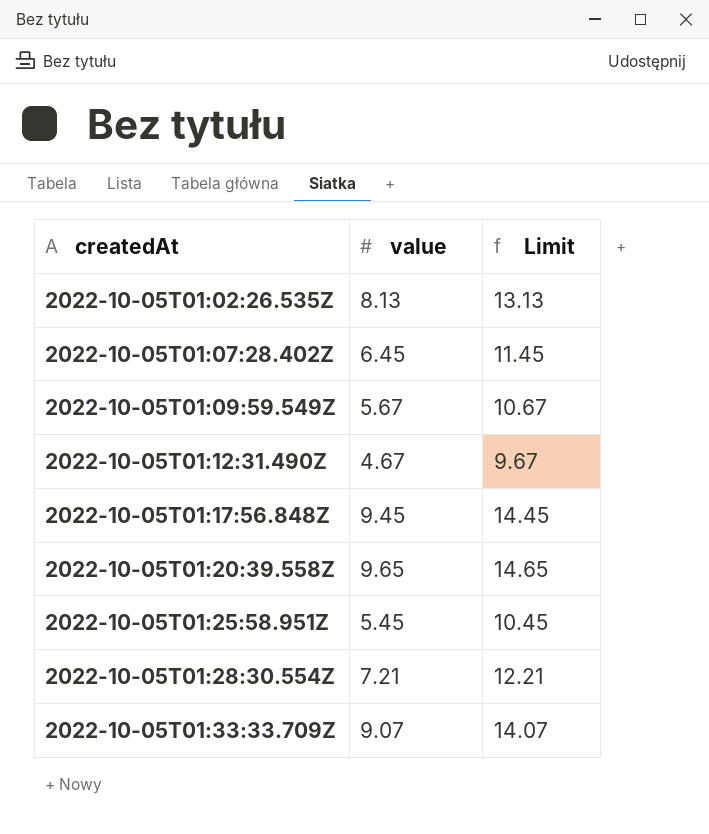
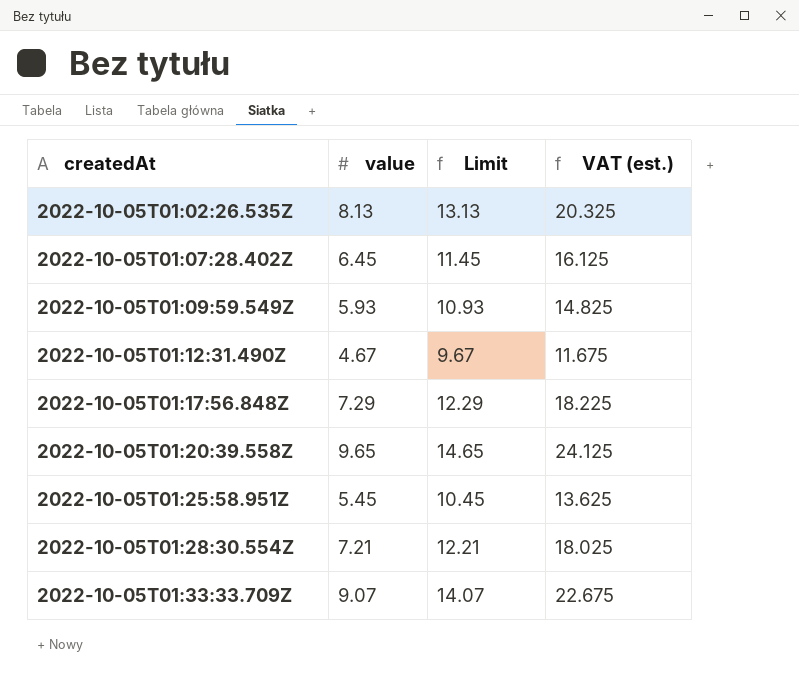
column VAT (est.) | formula: none -> [value] * 2.5
2022-10-05T01:09:59.549Z | value: 5.67 -> 5.93
2022-10-05T01:09:59.549Z | Limit: 10.67 -> 10.93
2022-10-05T01:17:56.848Z | value: 9.45 -> 7.29
2022-10-05T01:17:56.848Z | Limit: 14.45 -> 12.29

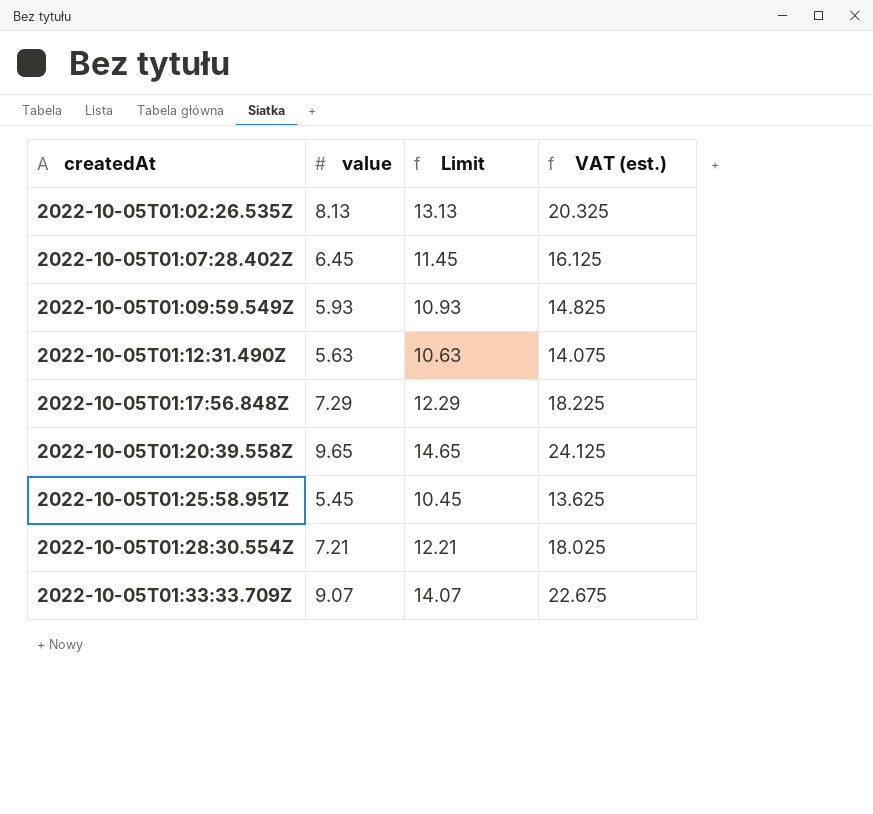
2022-10-05T01:12:31.490Z | value: 4.67 -> 5.63
2022-10-05T01:12:31.490Z | Limit: 9.67 -> 10.63
2022-10-05T01:12:31.490Z | VAT (est.): 11.675 -> 14.075

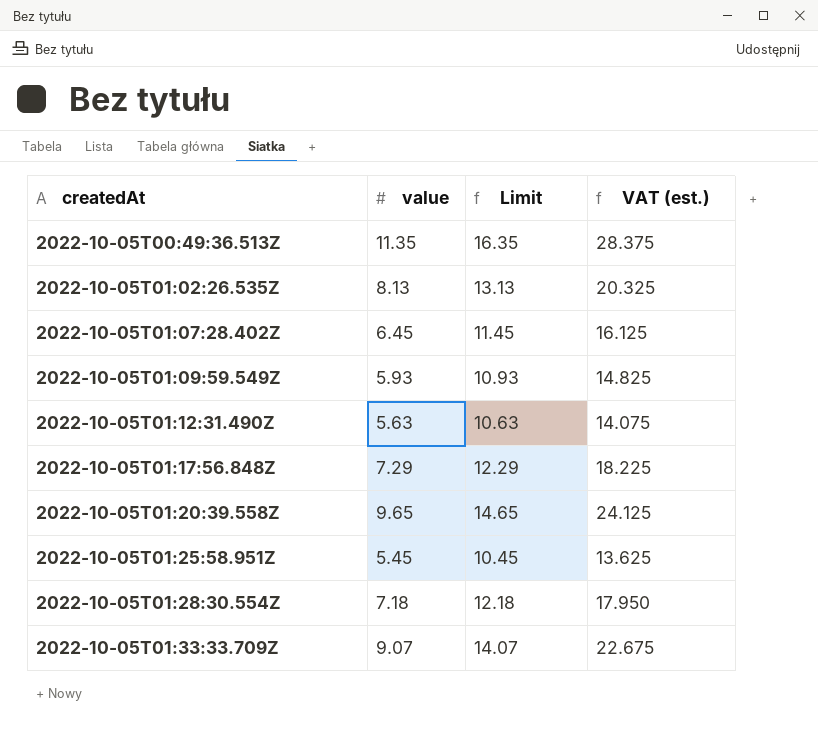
row 2022-10-05T00:49:36.513Z: none -> 11.35 | 16.35 | 28.375
2022-10-05T01:28:30.554Z | value: 7.21 -> 7.18
2022-10-05T01:28:30.554Z | Limit: 12.21 -> 12.18
2022-10-05T01:28:30.554Z | VAT (est.): 18.025 -> 17.950

